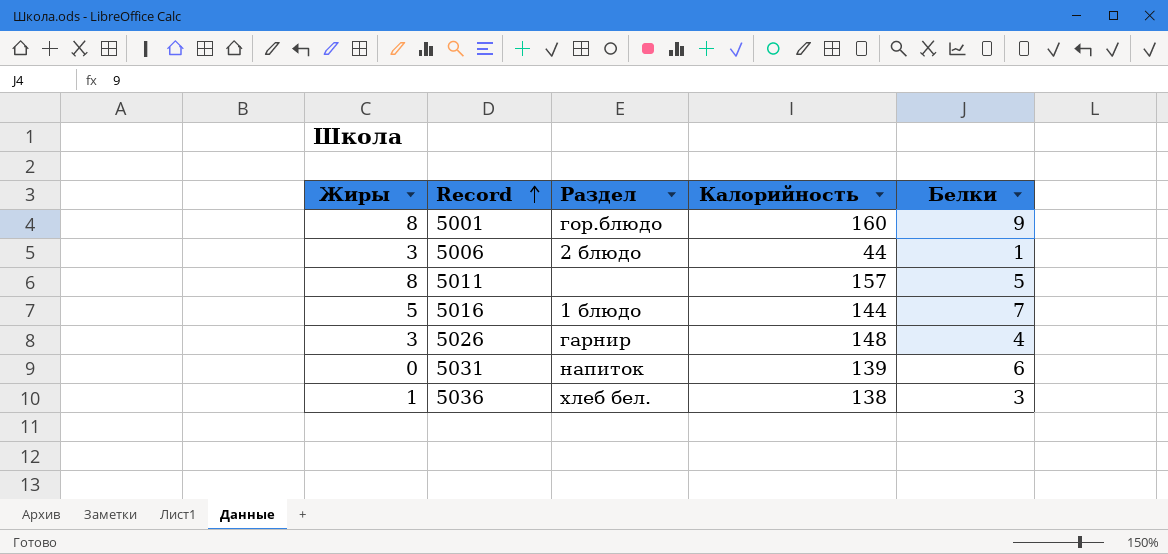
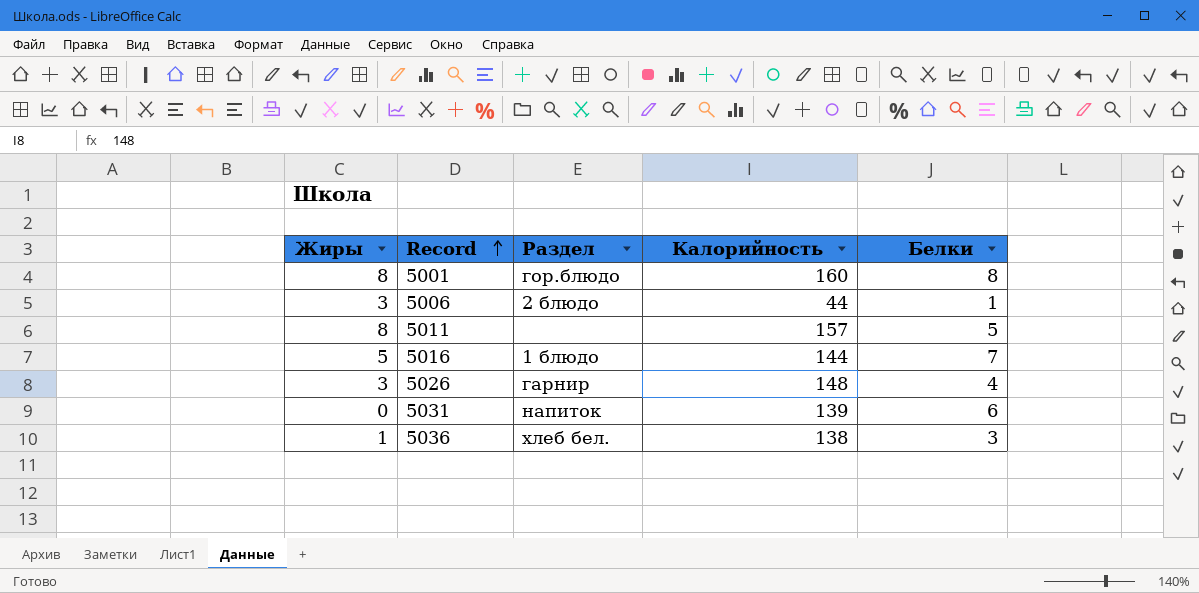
5001 | Белки: 9 -> 8

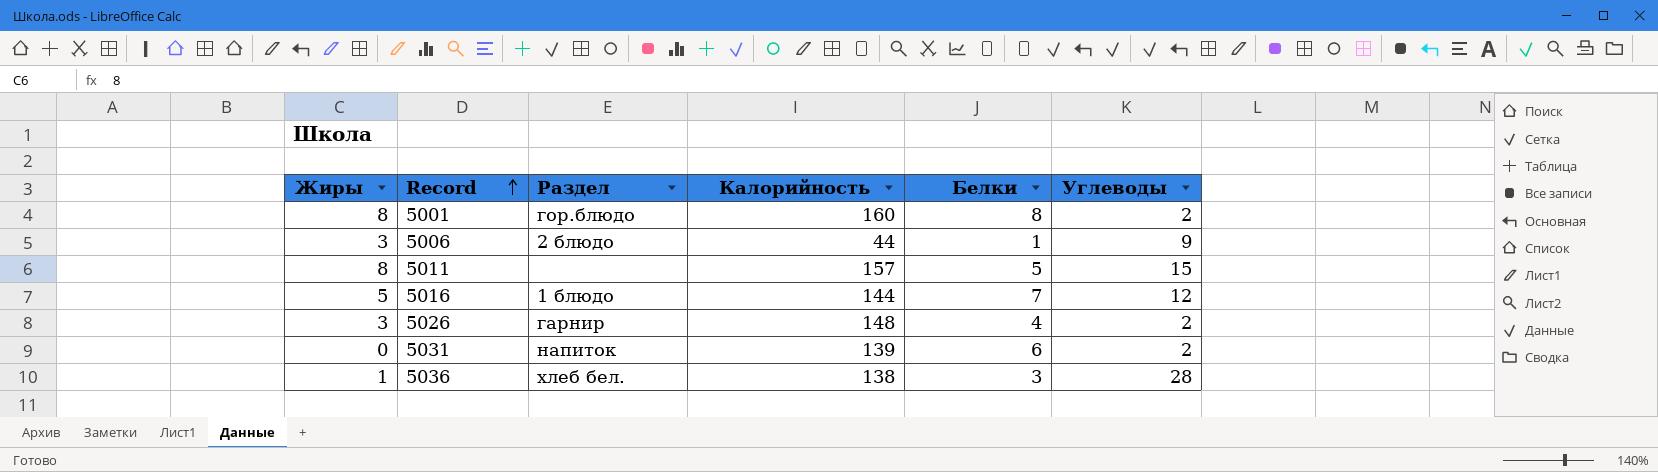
column Углеводы | position: none -> 6

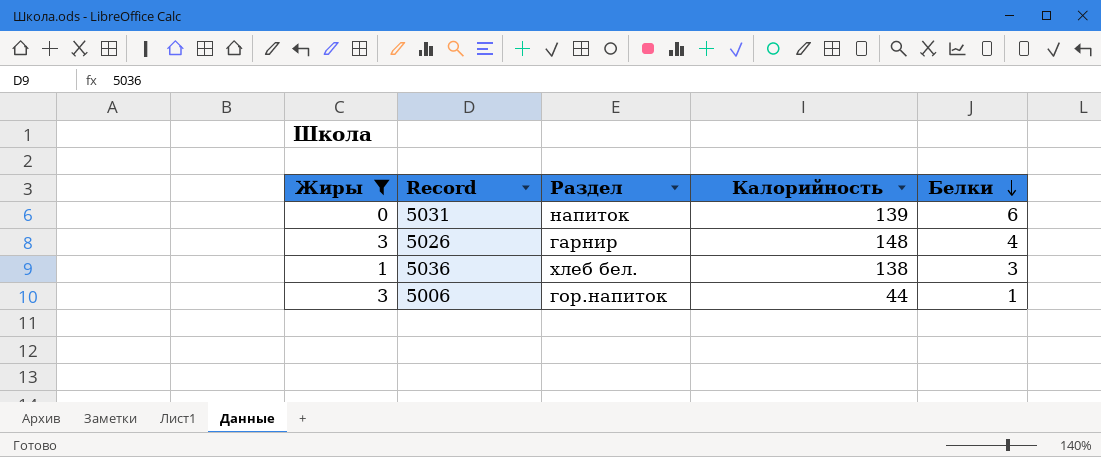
filter: none -> Жиры <= 3
row order: Record ascending -> Белки descending
column Углеводы | position: 6 -> none
5006 | Раздел: 2 блюдо -> гор.напиток

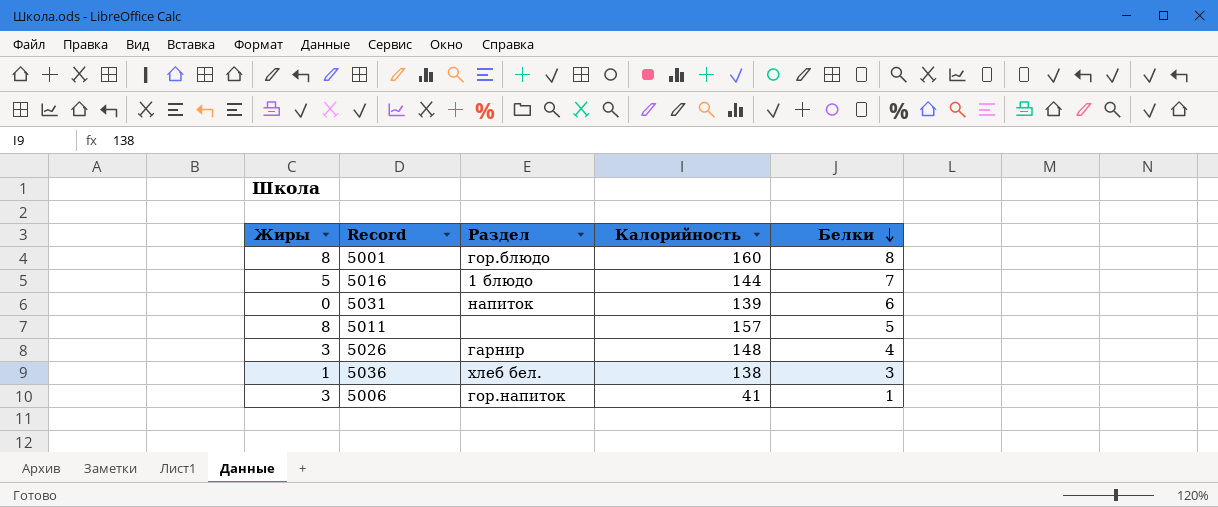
filter: Жиры <= 3 -> none
5006 | Калорийность: 44 -> 41

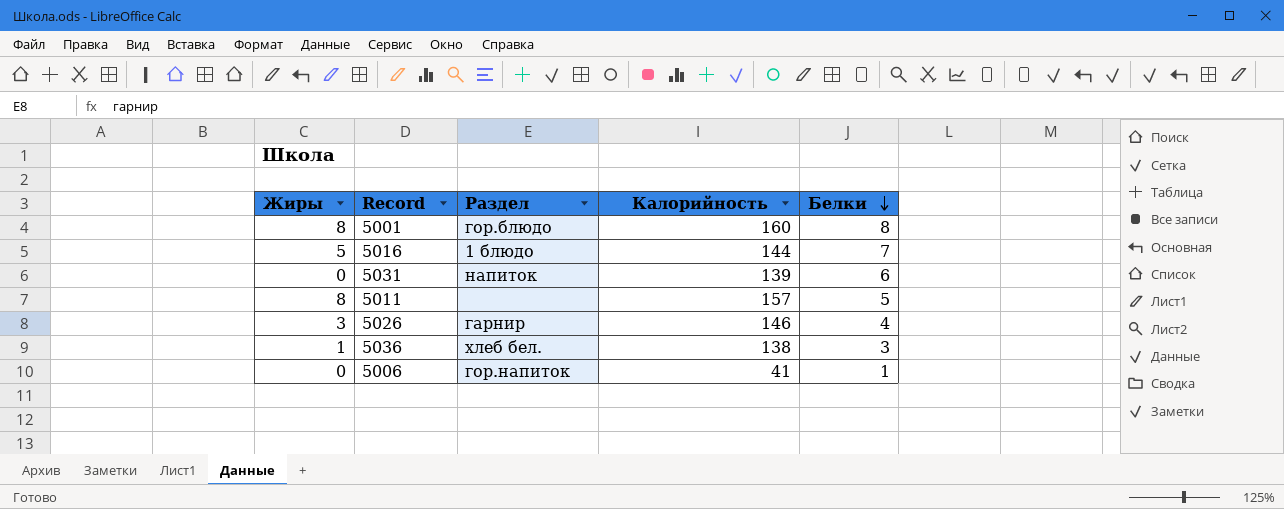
5026 | Калорийность: 148 -> 146
5006 | Жиры: 3 -> 0

